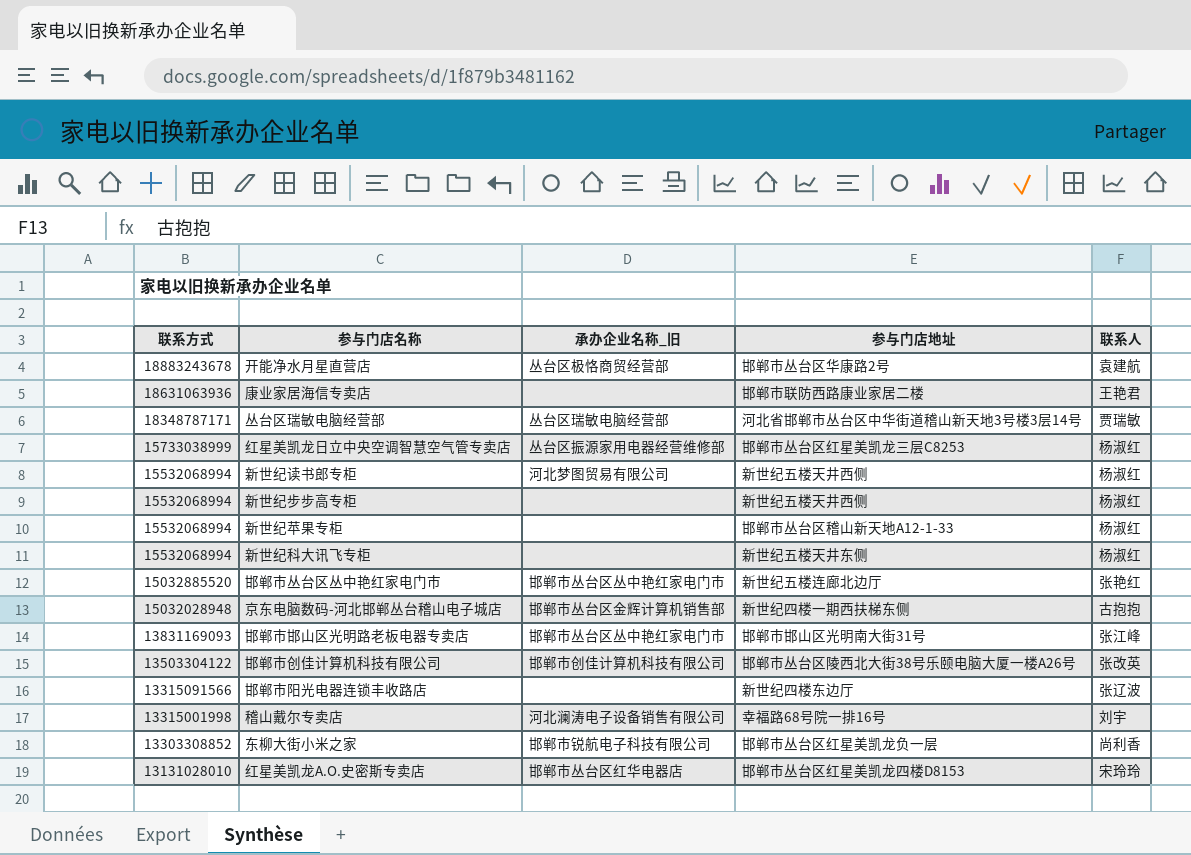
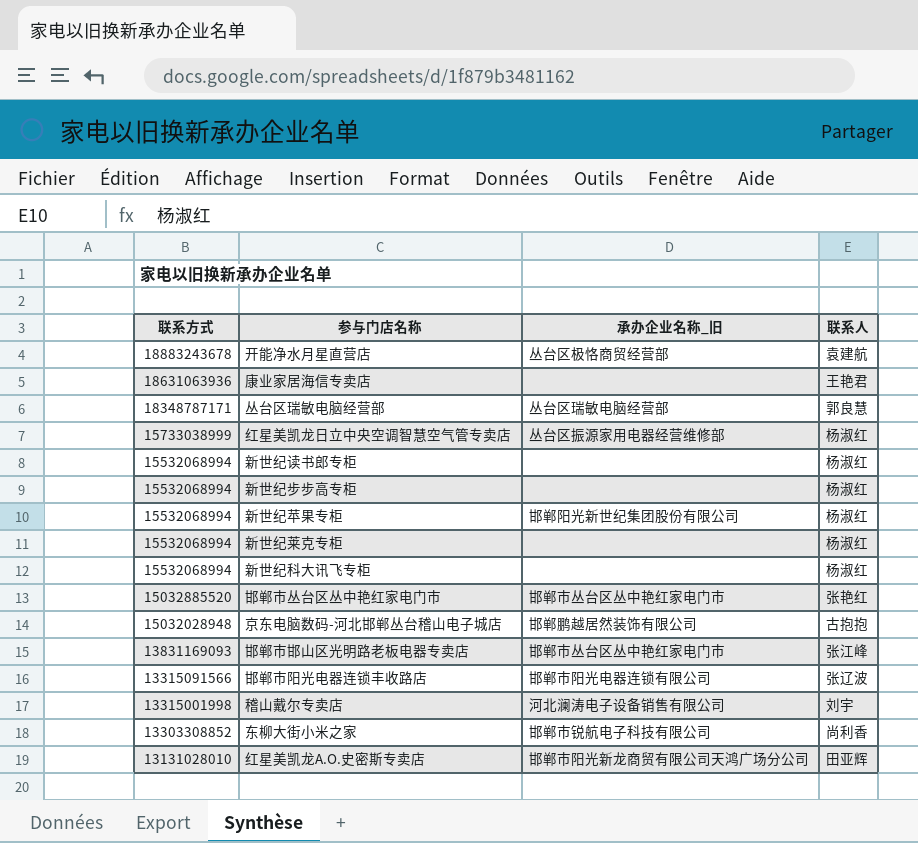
column 参与门店地址 | position: 4 -> none
row 邯郸市创佳计算机科技有限公司: 13503304122 | 邯郸市创佳计算机科技有限公司 | 邯郸市丛台区陵西北大街38号乐颐电脑大厦一楼A26号 | 张改英 -> none
丛台区瑞敏电脑经营部 | 联系人: 贾瑞敏 -> 郭良慧
新世纪读书郎专柜 | 承办企业名称_旧: 河北梦图贸易有限公司 -> none
新世纪苹果专柜 | 承办企业名称_旧: none -> 邯郸阳光新世纪集团股份有限公司
row 新世纪莱克专柜: none -> 15532068994 | none | 杨淑红
京东电脑数码-河北邯郸丛台稽山电子城店 | 承办企业名称_旧: 邯郸市丛台区金辉计算机销售部 -> 邯郸鹏越居然装饰有限公司
邯郸市阳光电器连锁丰收路店 | 承办企业名称_旧: none -> 邯郸市阳光电器连锁有限公司
红星美凯龙A.O.史密斯专卖店 | 承办企业名称_旧: 邯郸市丛台区红华电器店 -> 邯郸市阳光新龙商贸有限公司天鸿广场分公司
红星美凯龙A.O.史密斯专卖店 | 联系人: 宋玲玲 -> 田亚辉

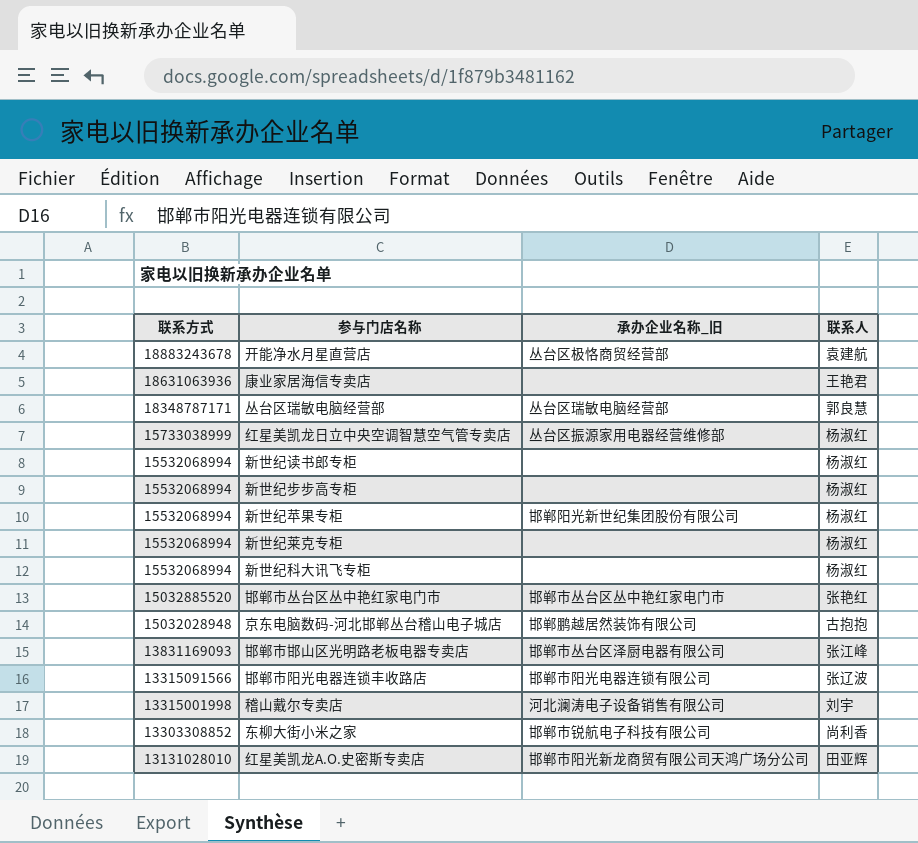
邯郸市邯山区光明路老板电器专卖店 | 承办企业名称_旧: 邯郸市丛台区丛中艳红家电门市 -> 邯郸市丛台区泽厨电器有限公司

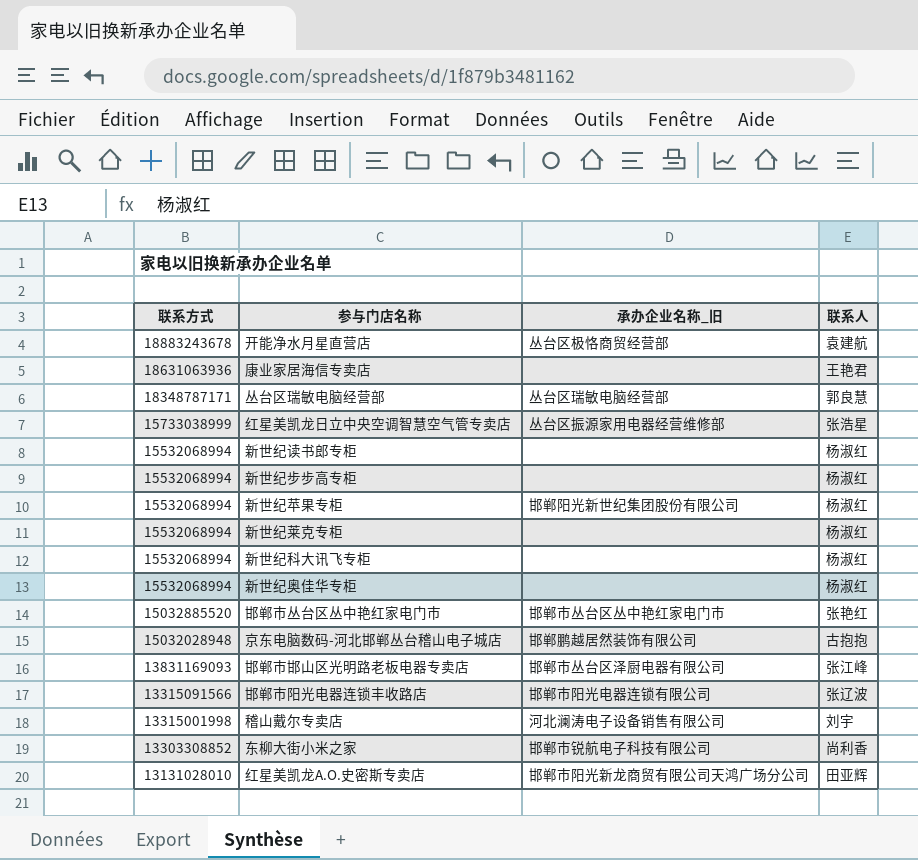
红星美凯龙日立中央空调智慧空气管专卖店 | 联系人: 杨淑红 -> 张浩星
row 新世纪奥佳华专柜: none -> 15532068994 | none | 杨淑红

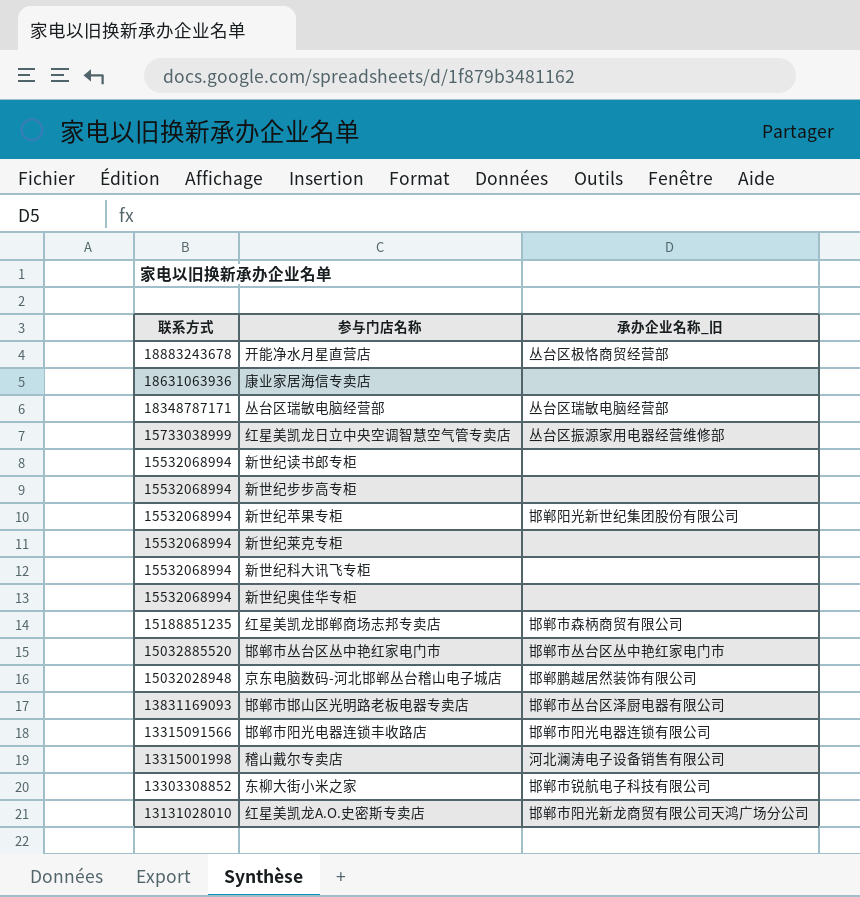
column 联系人 | position: 4 -> none
row 红星美凯龙邯郸商场志邦专卖店: none -> 15188851235 | 邯郸市森柄商贸有限公司

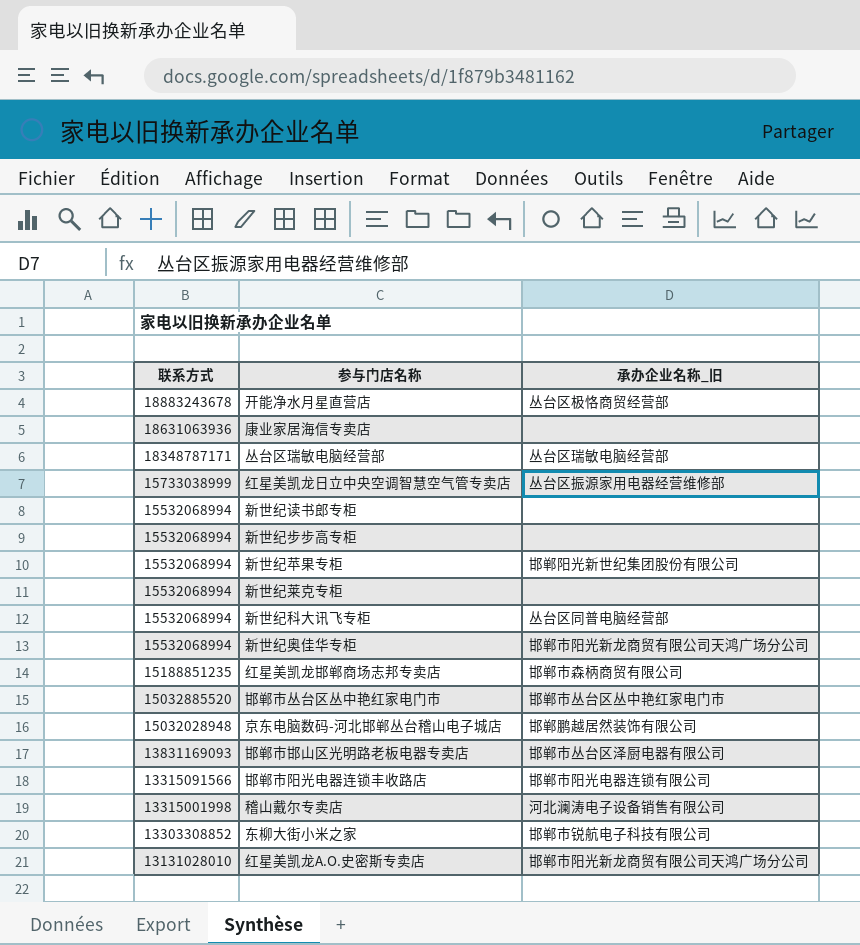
新世纪科大讯飞专柜 | 承办企业名称_旧: none -> 丛台区同普电脑经营部
新世纪奥佳华专柜 | 承办企业名称_旧: none -> 邯郸市阳光新龙商贸有限公司天鸿广场分公司

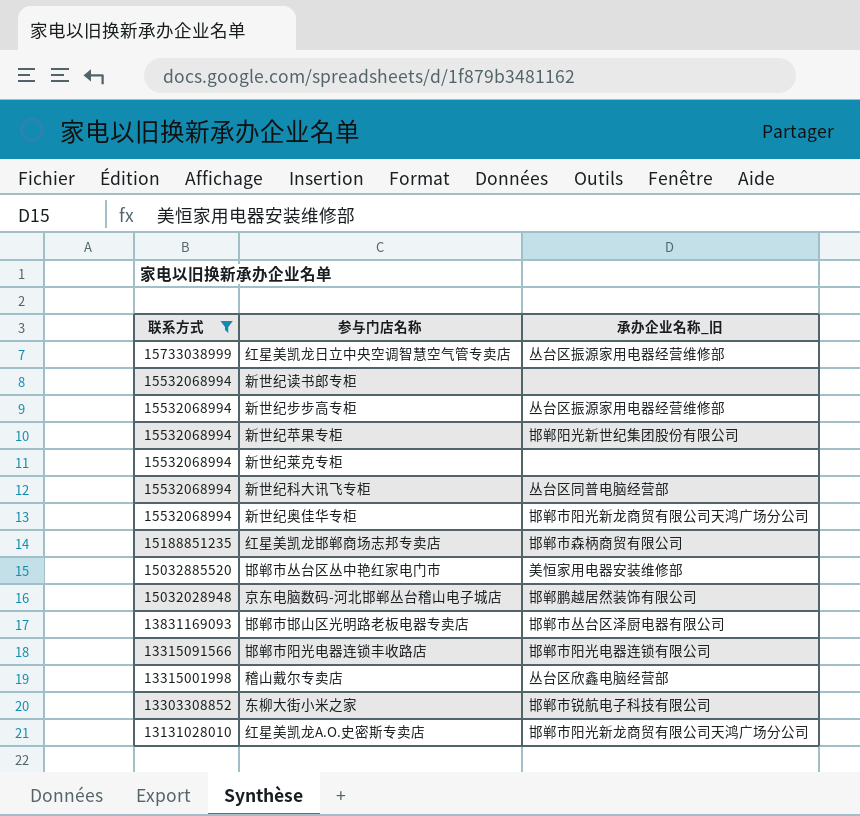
filter: none -> 联系方式 <= 15733038999
新世纪步步高专柜 | 承办企业名称_旧: none -> 丛台区振源家用电器经营维修部
邯郸市丛台区丛中艳红家电门市 | 承办企业名称_旧: 邯郸市丛台区丛中艳红家电门市 -> 美恒家用电器安装维修部
稽山戴尔专卖店 | 承办企业名称_旧: 河北澜涛电子设备销售有限公司 -> 丛台区欣鑫电脑经营部

